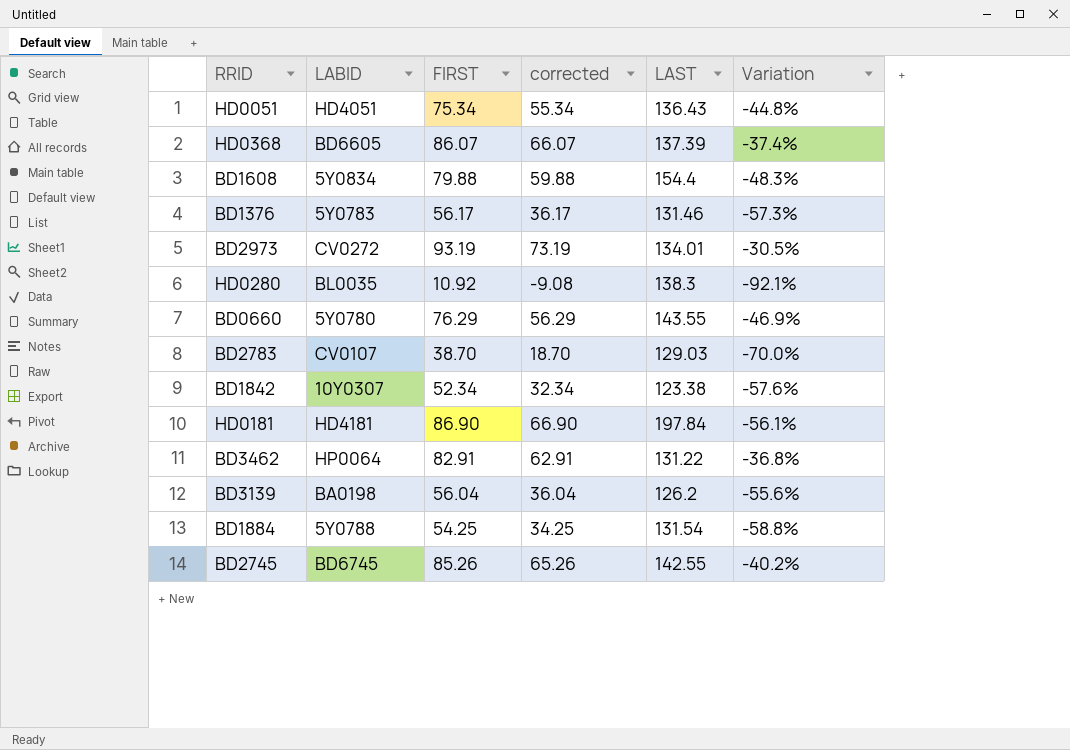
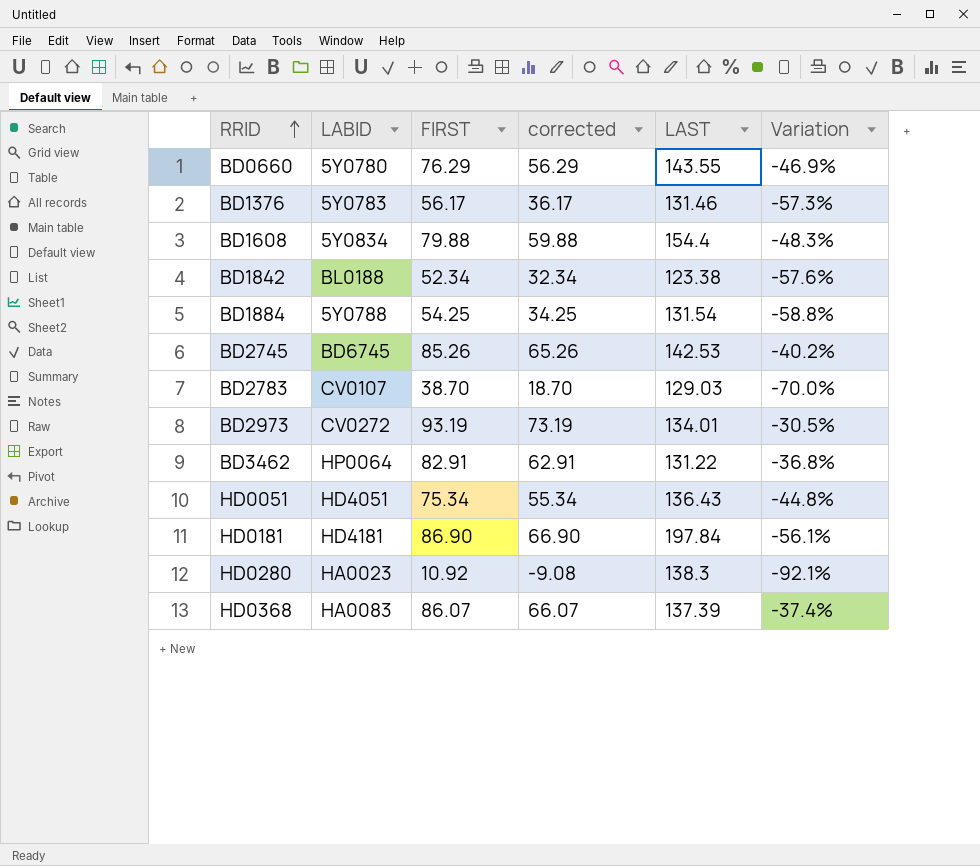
row order: none -> RRID ascending
row BD3139: BA0198 | 56.04 | 36.04 | 126.2 | -55.6% -> none
BD1842 | LABID: 10Y0307 -> BL0188
BD2745 | LAST: 142.55 -> 142.53
HD0280 | LABID: BL0035 -> HA0023
HD0368 | LABID: BD6605 -> HA0083

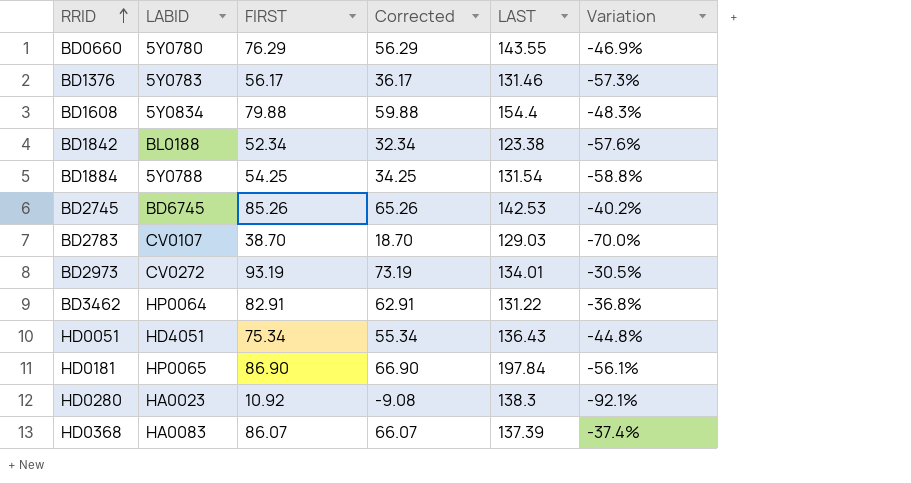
column name: corrected -> Corrected
HD0181 | LABID: HD4181 -> HP0065

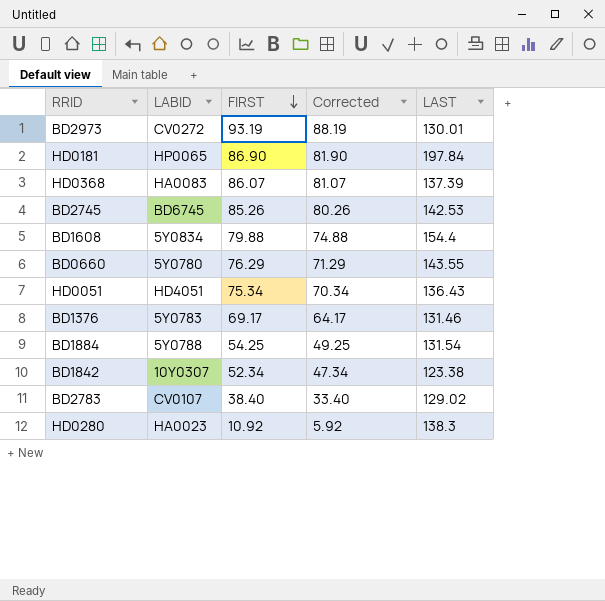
row order: RRID ascending -> FIRST descending
column Variation | formula: ([FIRST] - [LAST]) / [LAST] -> none
column Corrected | formula: [FIRST] - 20 -> [FIRST] - 5
row BD3462: HP0064 | 82.91 | 62.91 | 131.22 | -36.8% -> none
BD2973 | LAST: 134.01 -> 130.01
BD1376 | FIRST: 56.17 -> 69.17
BD1842 | LABID: BL0188 -> 10Y0307
BD2783 | FIRST: 38.70 -> 38.40
BD2783 | LAST: 129.03 -> 129.02

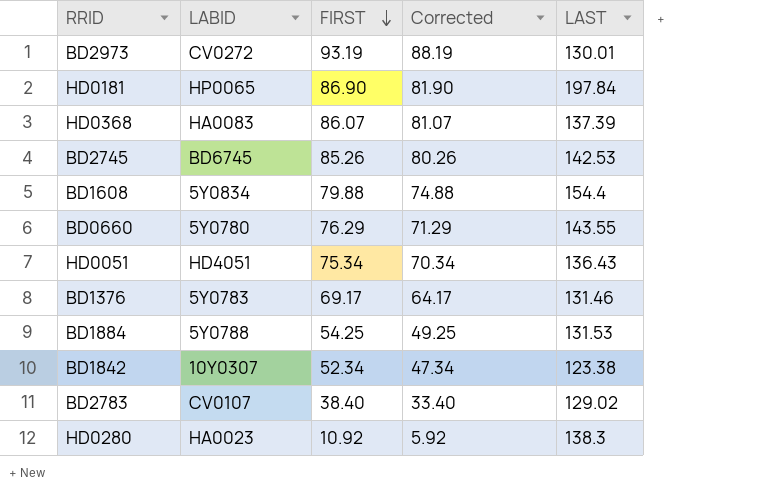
BD1884 | LAST: 131.54 -> 131.53

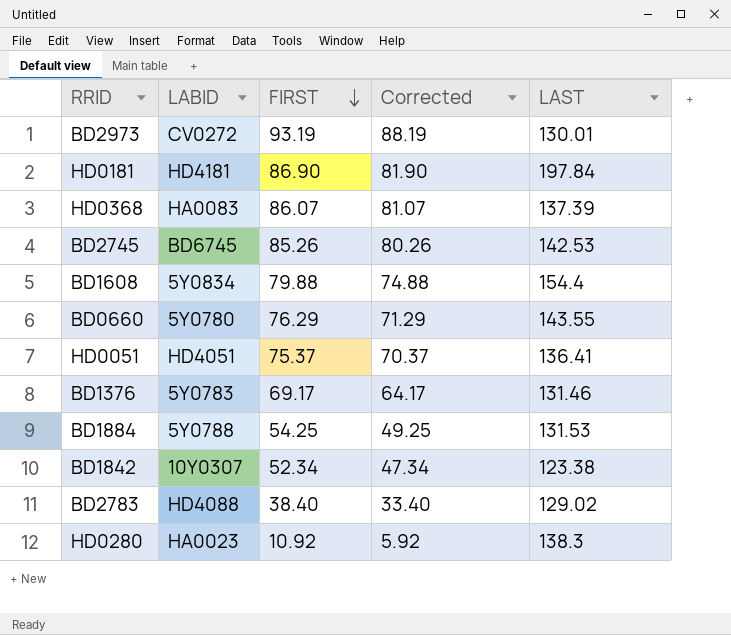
HD0181 | LABID: HP0065 -> HD4181
HD0051 | FIRST: 75.34 -> 75.37
HD0051 | Corrected: 70.34 -> 70.37
HD0051 | LAST: 136.43 -> 136.41
BD2783 | LABID: CV0107 -> HD4088

